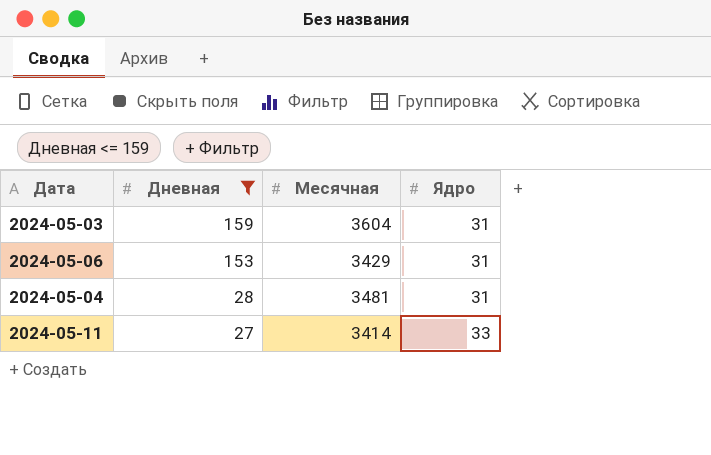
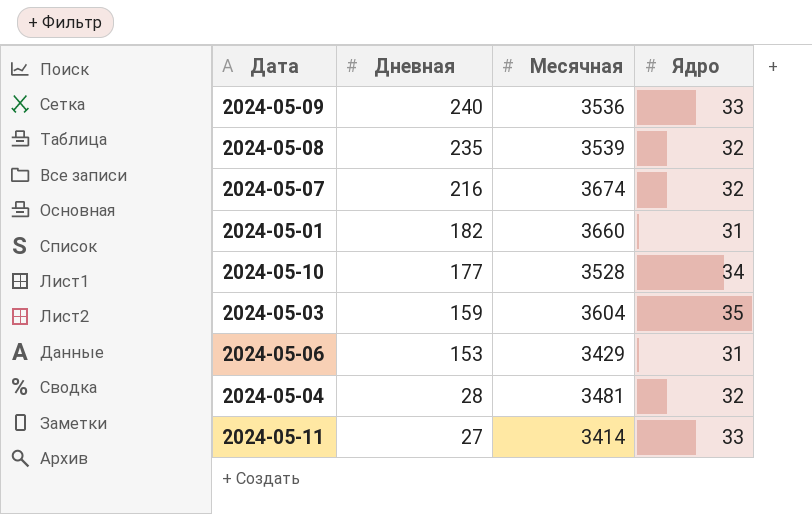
filter: Дневная <= 159 -> none
2024-05-03 | Ядро: 31 -> 35
2024-05-04 | Ядро: 31 -> 32

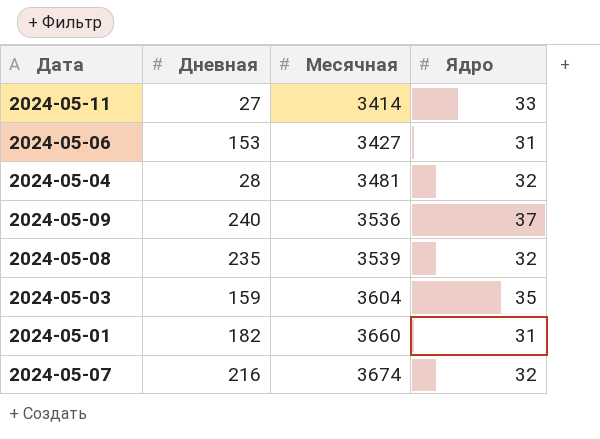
row order: Дневная descending -> Месячная ascending
row 2024-05-10: 177 | 3528 | 34 -> none
2024-05-06 | Месячная: 3429 -> 3427
2024-05-09 | Ядро: 33 -> 37

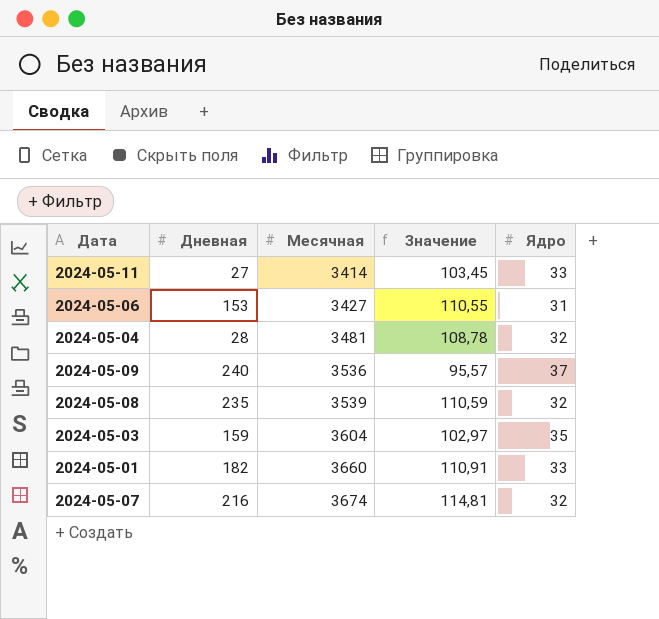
column Значение | formula: none -> [Месячная] / [Ядро]
2024-05-01 | Ядро: 31 -> 33

